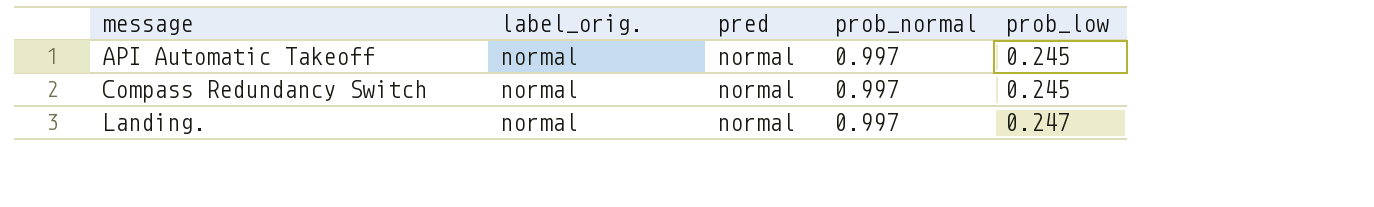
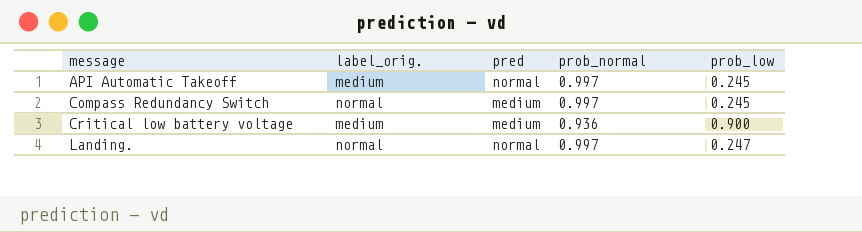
API Automatic Takeoff | label_orig.: normal -> medium
Compass Redundancy Switch | pred: normal -> medium
row Critical low battery voltage: none -> medium | medium | 0.936 | 0.900

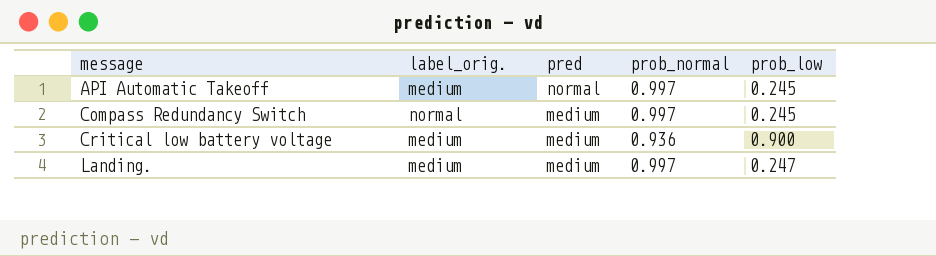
Landing. | label_orig.: normal -> medium
Landing. | pred: normal -> medium

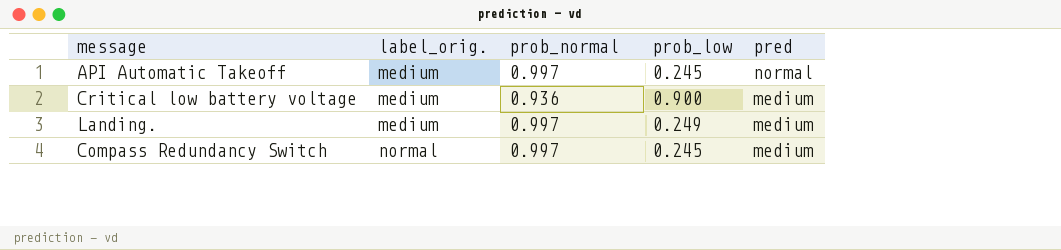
row order: message ascending -> label_orig. ascending
column pred | position: 3 -> 5
Landing. | prob_low: 0.247 -> 0.249

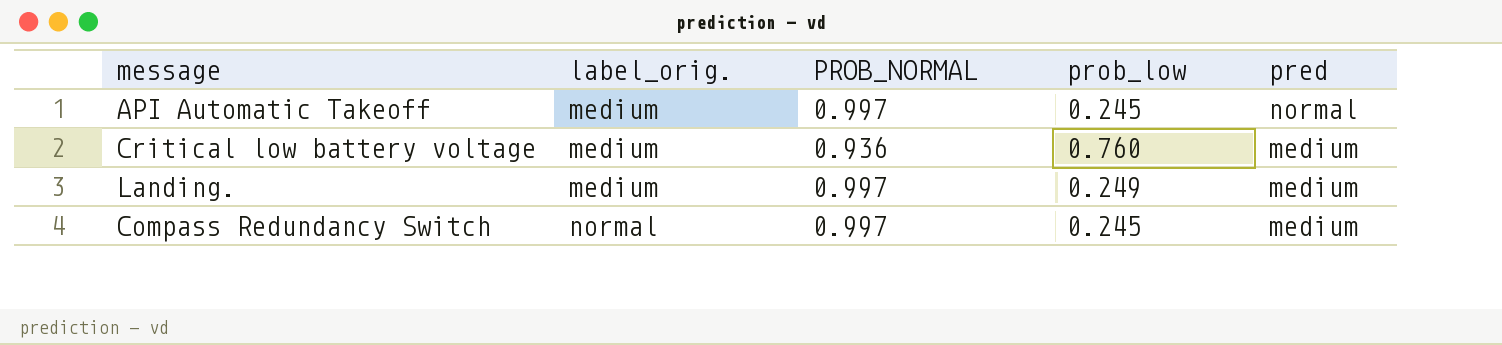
column name: prob_normal -> PROB_NORMAL
Critical low battery voltage | prob_low: 0.900 -> 0.760

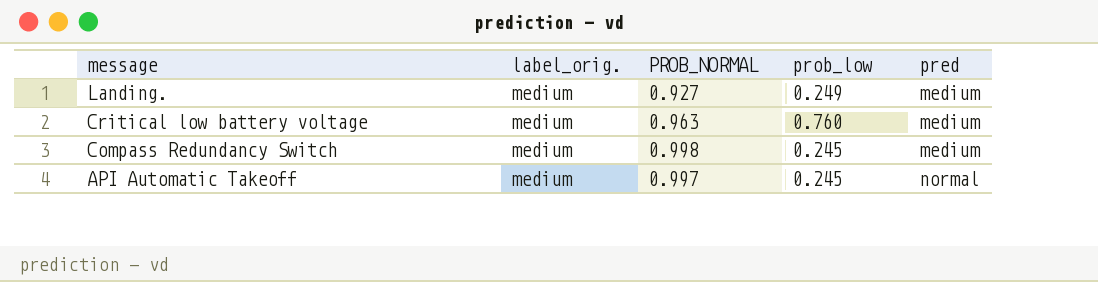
row order: label_orig. ascending -> message descending
Landing. | PROB_NORMAL: 0.997 -> 0.927
Critical low battery voltage | PROB_NORMAL: 0.936 -> 0.963
Compass Redundancy Switch | label_orig.: normal -> medium
Compass Redundancy Switch | PROB_NORMAL: 0.997 -> 0.998

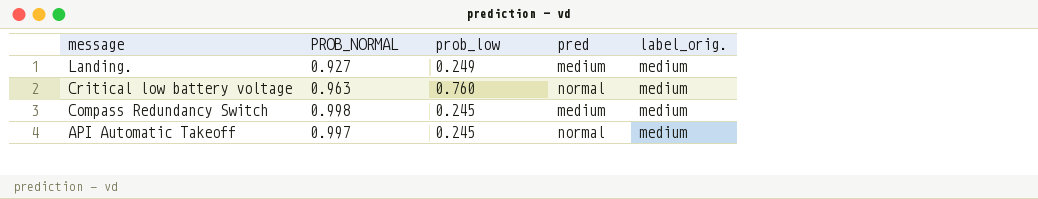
column label_orig. | position: 2 -> 5
Critical low battery voltage | pred: medium -> normal

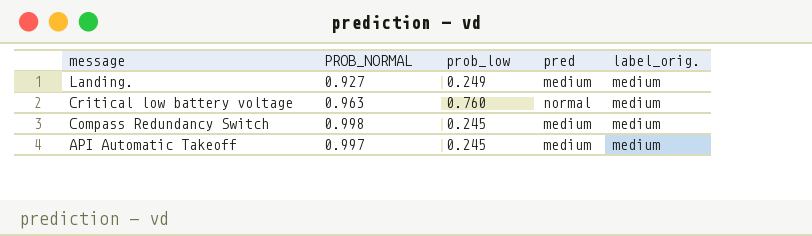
API Automatic Takeoff | pred: normal -> medium

